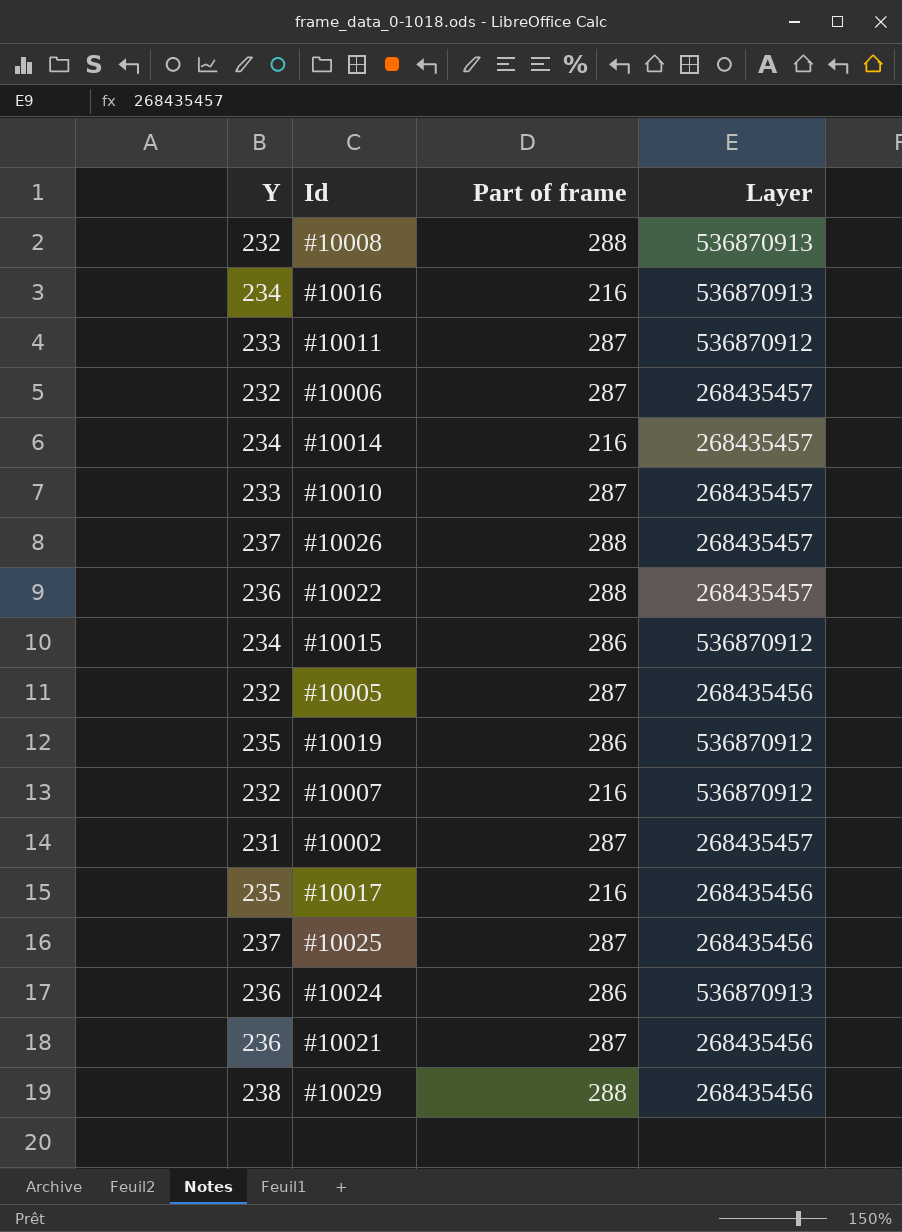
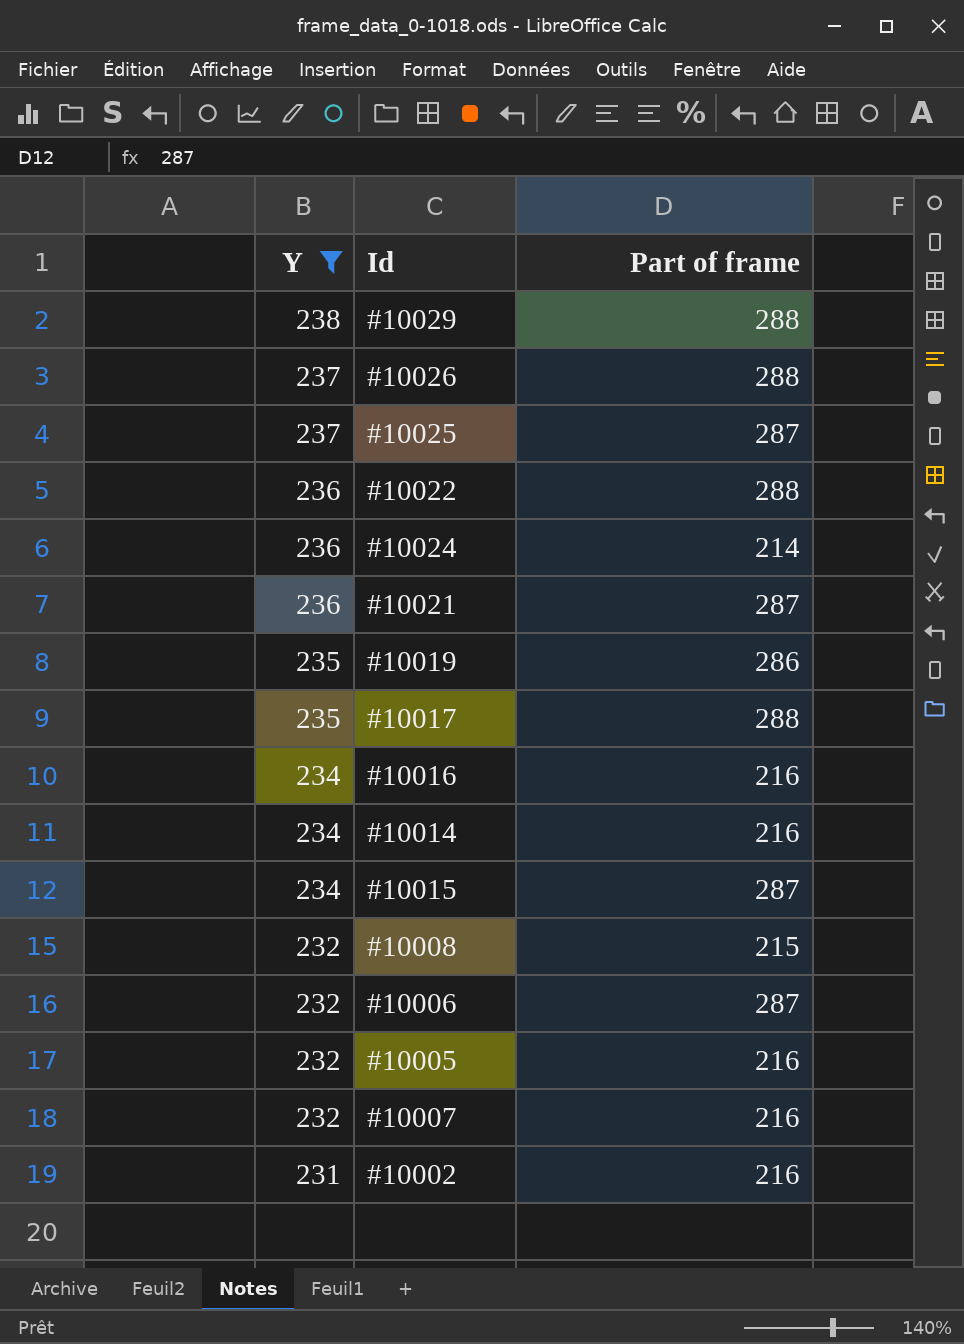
filter: none -> Y != 233
row order: none -> Y descending
column Layer | position: 4 -> none
#10024 | Part of frame: 286 -> 214
#10017 | Part of frame: 216 -> 288
#10015 | Part of frame: 286 -> 287
#10008 | Part of frame: 288 -> 215
#10005 | Part of frame: 287 -> 216
#10002 | Part of frame: 287 -> 216

